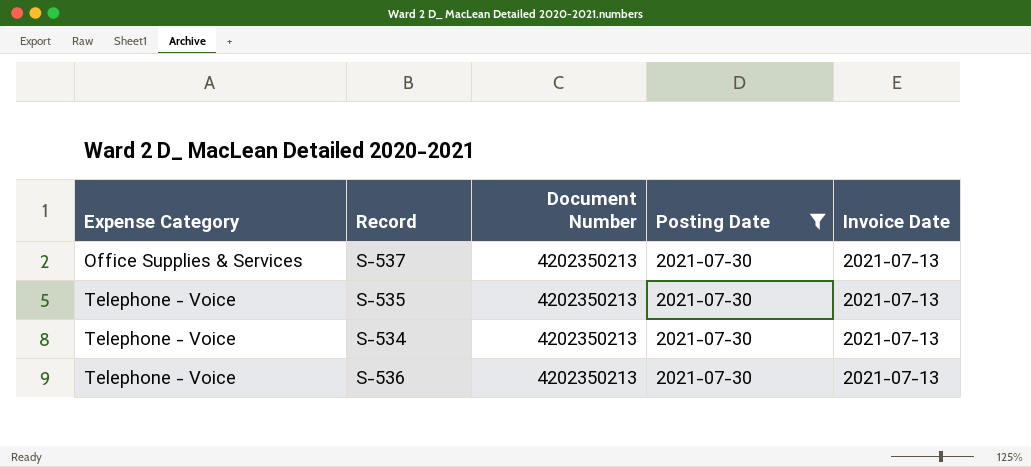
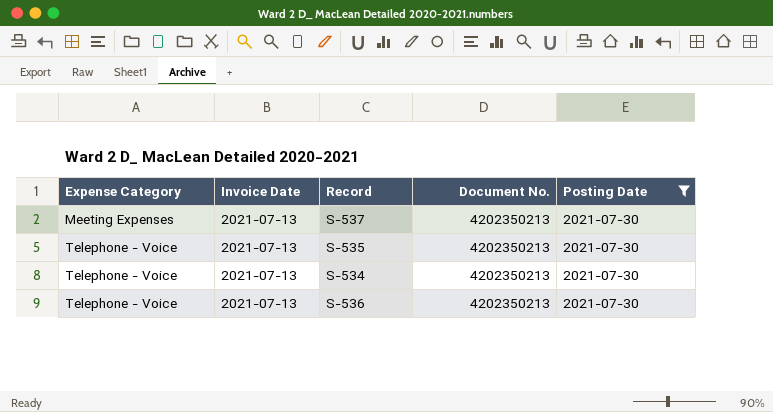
column Invoice Date | position: 5 -> 2
column name: Document Number -> Document No.
S-537 | Expense Category: Office Supplies & Services -> Meeting Expenses

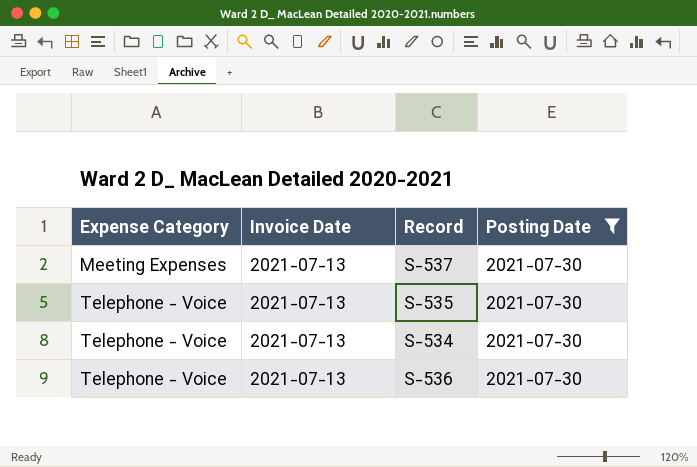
column Document No. | position: 4 -> none

